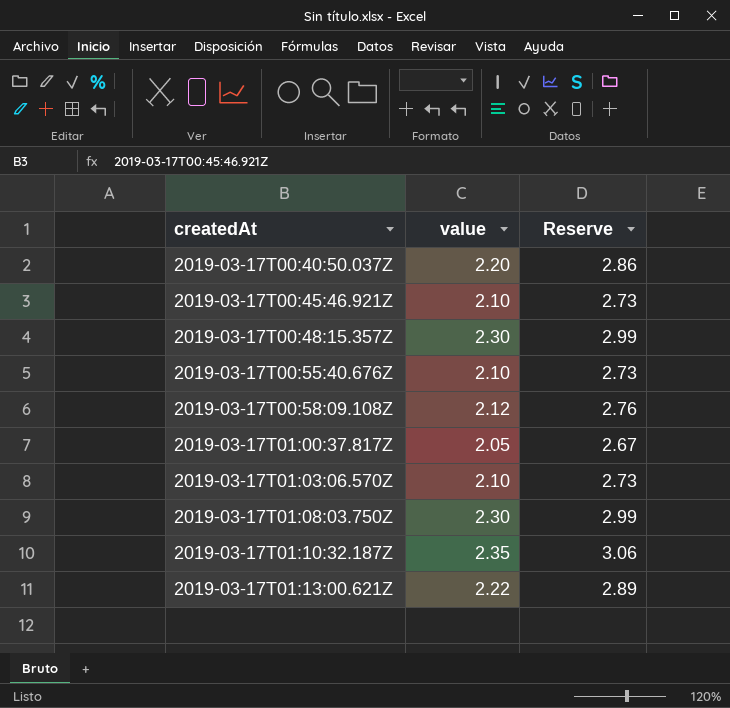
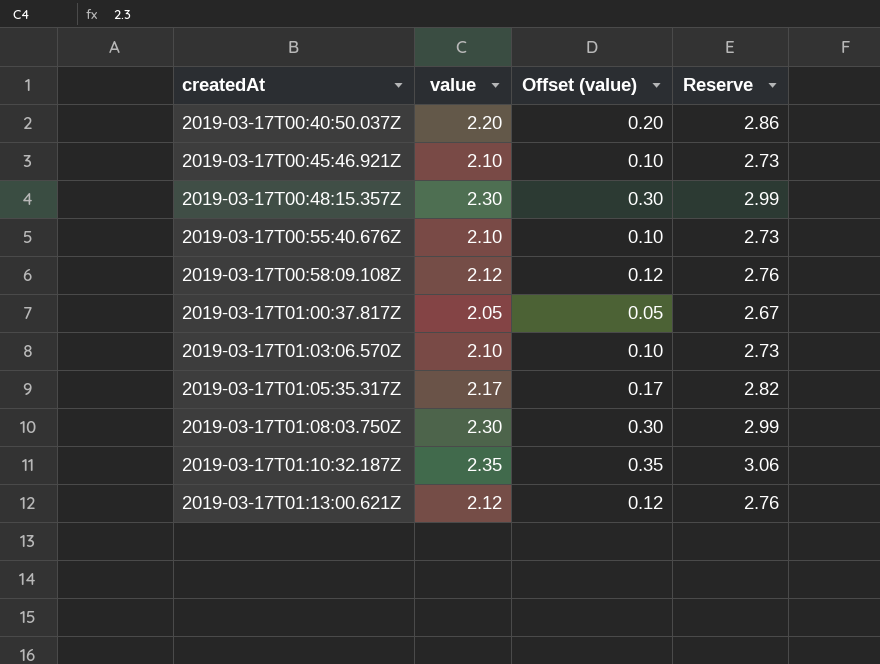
column Offset (value) | formula: none -> [value] - 2
row 2019-03-17T01:05:35.317Z: none -> 2.17 | 0.17 | 2.82
2019-03-17T01:13:00.621Z | value: 2.22 -> 2.12
2019-03-17T01:13:00.621Z | Reserve: 2.89 -> 2.76

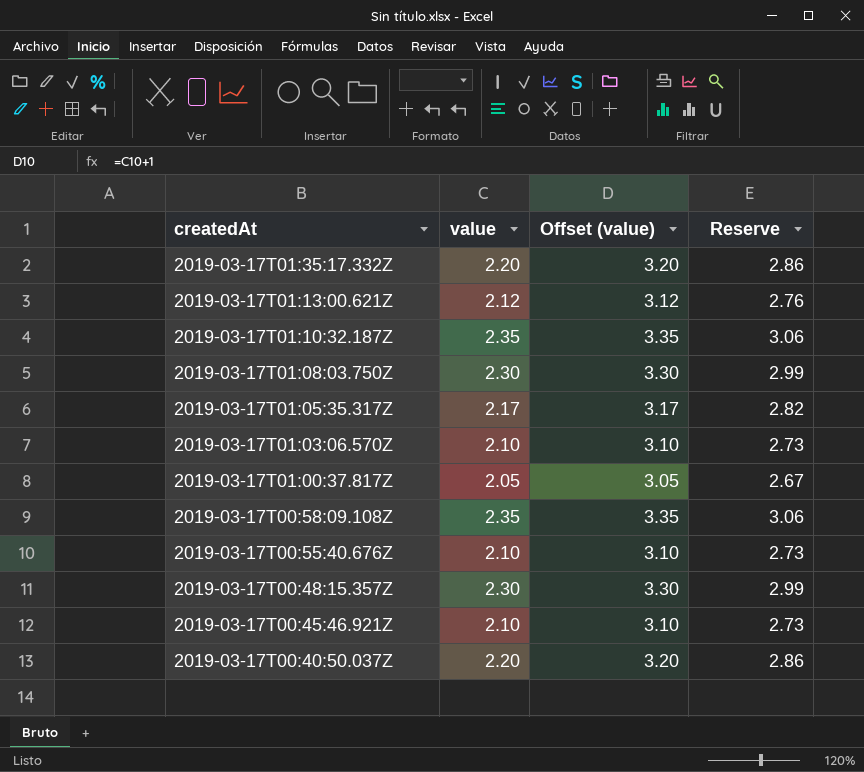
row order: createdAt ascending -> createdAt descending
column Offset (value) | formula: [value] - 2 -> [value] + 1
row 2019-03-17T01:35:17.332Z: none -> 2.20 | 3.20 | 2.86
2019-03-17T00:58:09.108Z | value: 2.12 -> 2.35
2019-03-17T00:58:09.108Z | Reserve: 2.76 -> 3.06

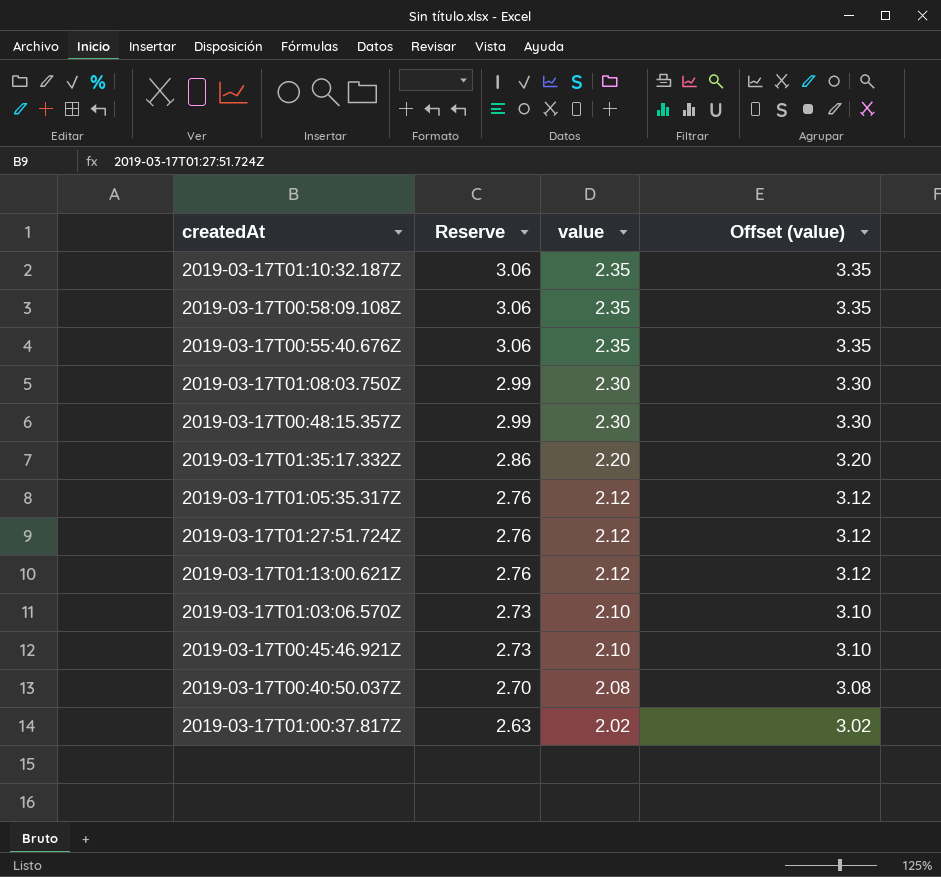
row order: createdAt descending -> Reserve descending
column Reserve | position: 4 -> 2
2019-03-17T00:55:40.676Z | Reserve: 2.73 -> 3.06
2019-03-17T00:55:40.676Z | value: 2.10 -> 2.35
2019-03-17T00:55:40.676Z | Offset (value): 3.10 -> 3.35
2019-03-17T01:05:35.317Z | Reserve: 2.82 -> 2.76
2019-03-17T01:05:35.317Z | value: 2.17 -> 2.12
2019-03-17T01:05:35.317Z | Offset (value): 3.17 -> 3.12
row 2019-03-17T01:27:51.724Z: none -> 2.76 | 2.12 | 3.12
2019-03-17T00:40:50.037Z | Reserve: 2.86 -> 2.70
2019-03-17T00:40:50.037Z | value: 2.20 -> 2.08
2019-03-17T00:40:50.037Z | Offset (value): 3.20 -> 3.08
2019-03-17T01:00:37.817Z | Reserve: 2.67 -> 2.63
2019-03-17T01:00:37.817Z | value: 2.05 -> 2.02
2019-03-17T01:00:37.817Z | Offset (value): 3.05 -> 3.02

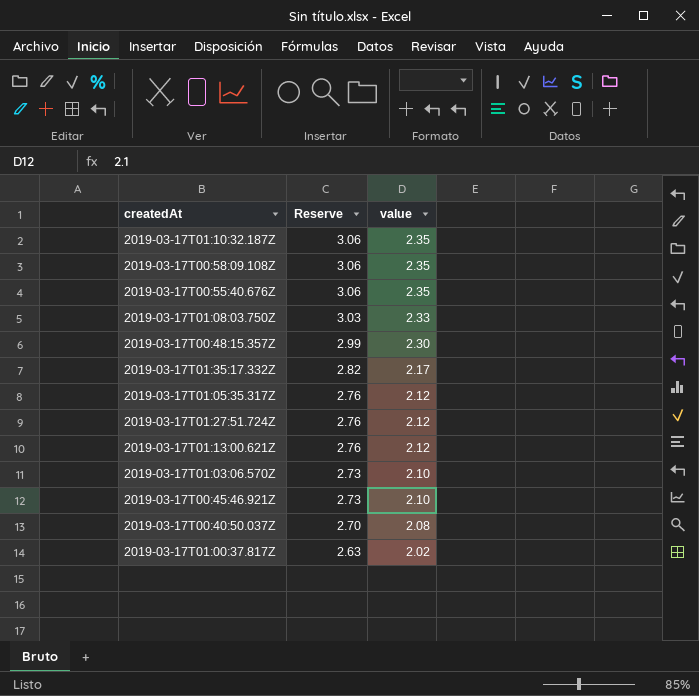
column Offset (value) | formula: [value] + 1 -> none
2019-03-17T01:08:03.750Z | Reserve: 2.99 -> 3.03
2019-03-17T01:08:03.750Z | value: 2.30 -> 2.33
2019-03-17T01:35:17.332Z | Reserve: 2.86 -> 2.82
2019-03-17T01:35:17.332Z | value: 2.20 -> 2.17

